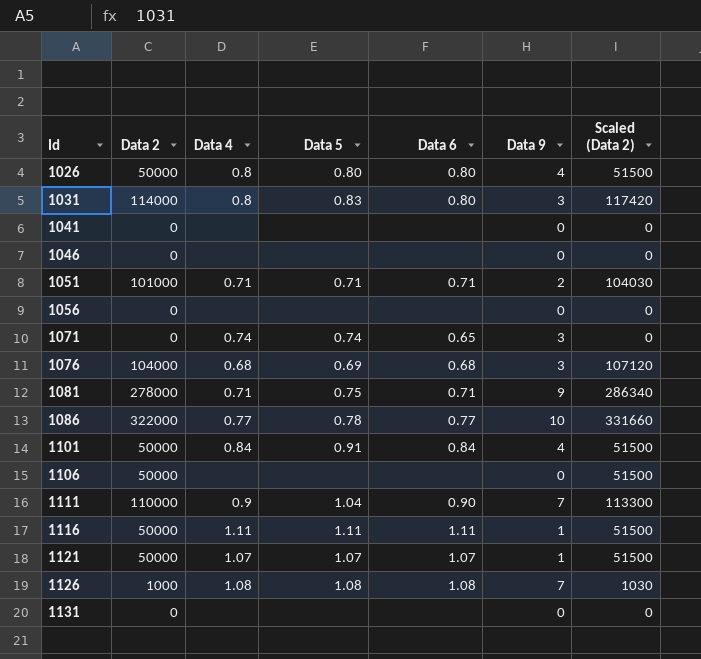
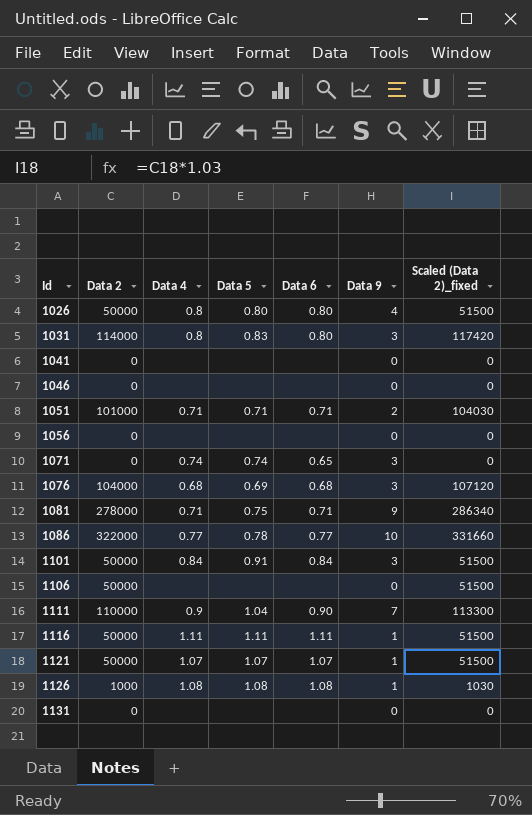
column name: Scaled (Data 2) -> Scaled (Data 2)_fixed
1101 | Data 9: 4 -> 3
1126 | Data 9: 7 -> 1

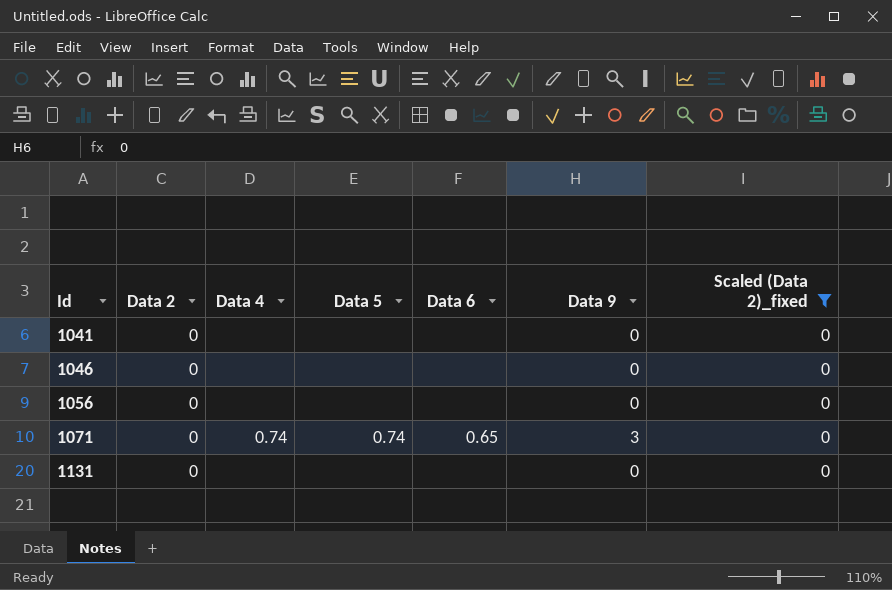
filter: none -> Scaled (Data 2)_fixed = 0

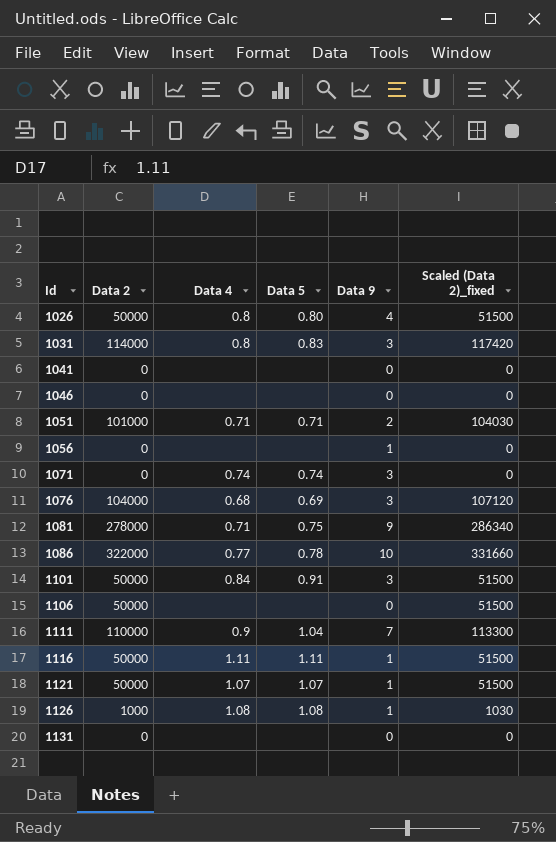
filter: Scaled (Data 2)_fixed = 0 -> none
column Data 6 | position: 5 -> none
1056 | Data 9: 0 -> 1

